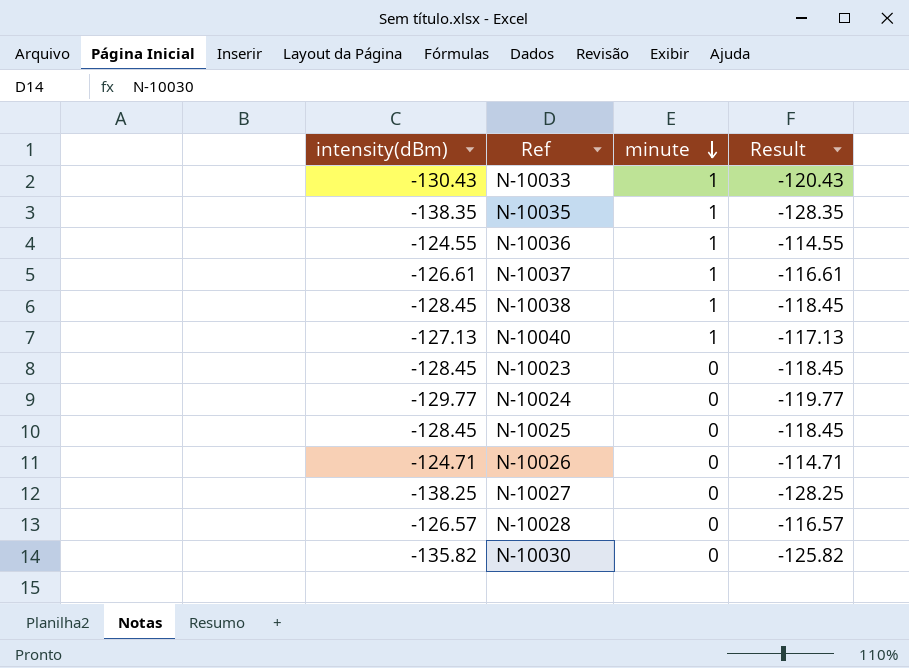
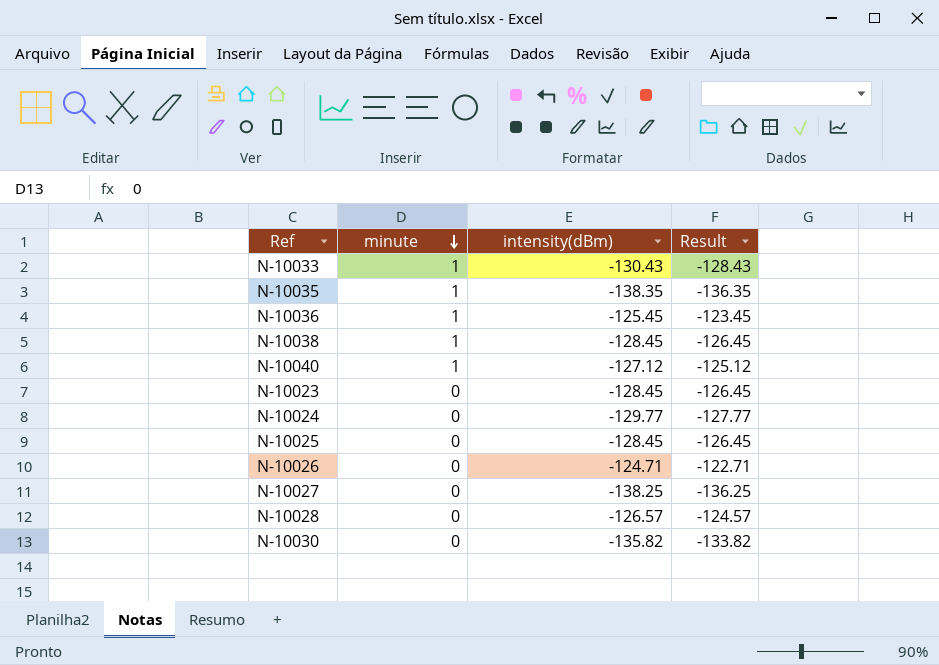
column intensity(dBm) | position: 1 -> 3
column Result | formula: [intensity(dBm)] + 10 -> [intensity(dBm)] + 2
row N-10037: -126.61 | 1 | -116.61 -> none
N-10036 | intensity(dBm): -124.55 -> -125.45
N-10040 | intensity(dBm): -127.13 -> -127.12

